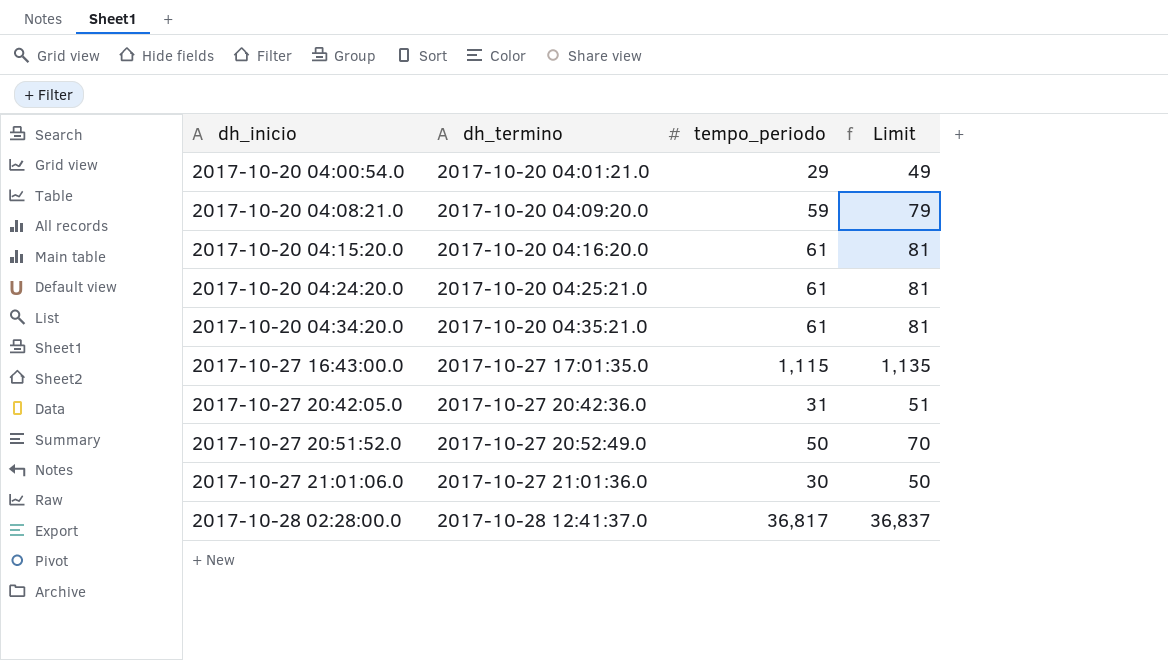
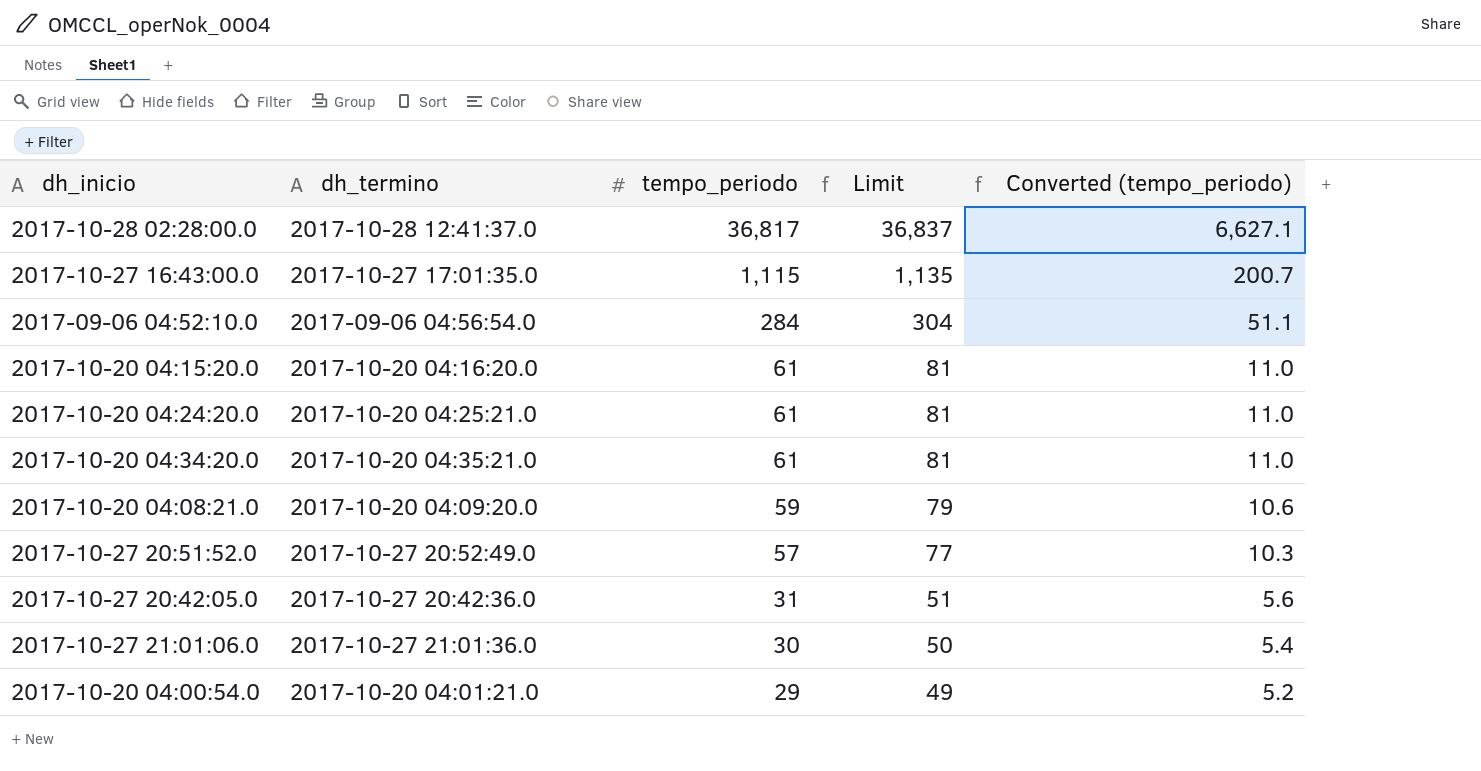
row order: dh_inicio ascending -> tempo_periodo descending
column Converted (tempo_periodo) | formula: none -> [tempo_periodo] * 0.18
row 2017-09-06 04:52:10.0: none -> 2017-09-06 04:56:54.0 | 284 | 304 | 51.1
2017-10-27 20:51:52.0 | tempo_periodo: 50 -> 57
2017-10-27 20:51:52.0 | Limit: 70 -> 77

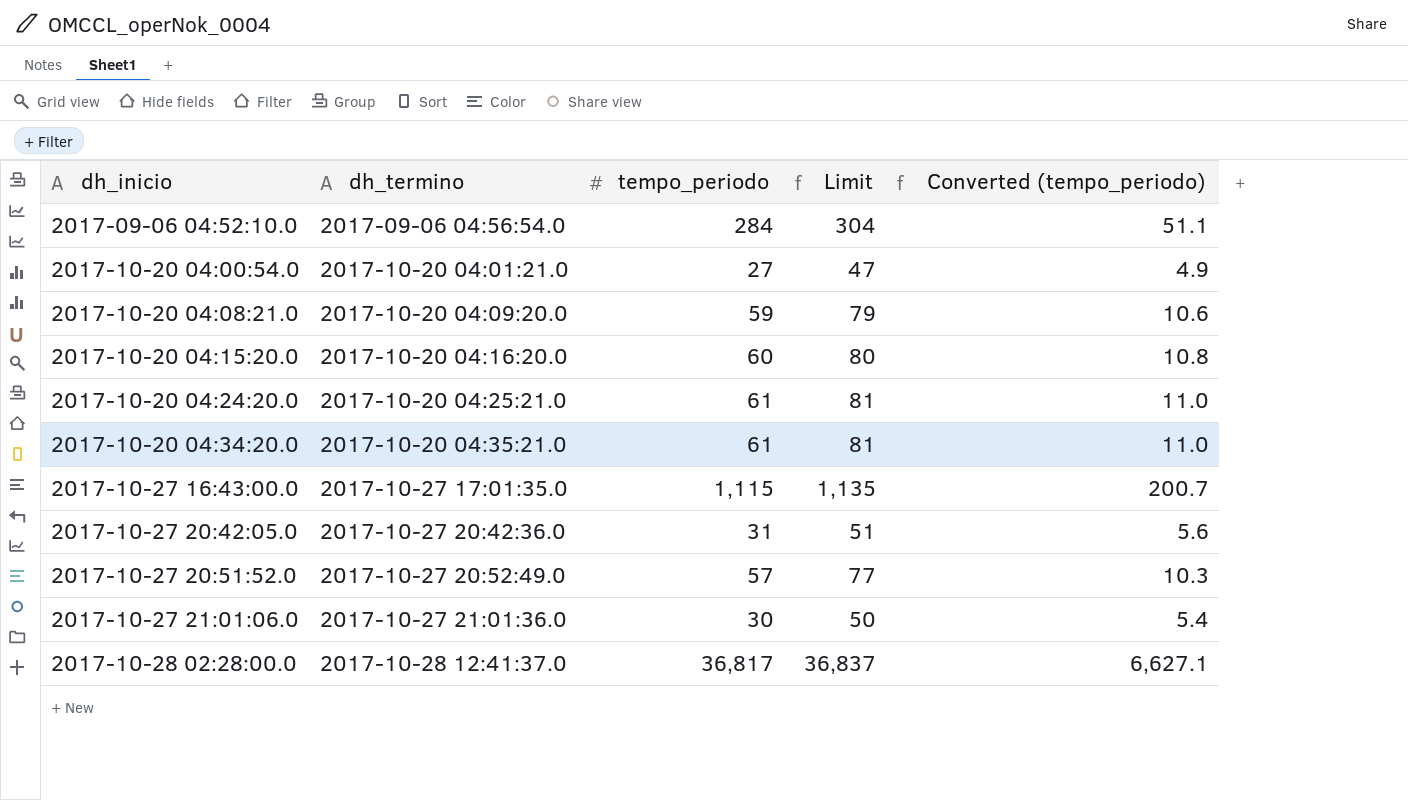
row order: tempo_periodo descending -> dh_inicio ascending
2017-10-20 04:00:54.0 | tempo_periodo: 29 -> 27
2017-10-20 04:00:54.0 | Limit: 49 -> 47
2017-10-20 04:00:54.0 | Converted (tempo_periodo): 5.2 -> 4.9
2017-10-20 04:15:20.0 | tempo_periodo: 61 -> 60
2017-10-20 04:15:20.0 | Limit: 81 -> 80
2017-10-20 04:15:20.0 | Converted (tempo_periodo): 11.0 -> 10.8

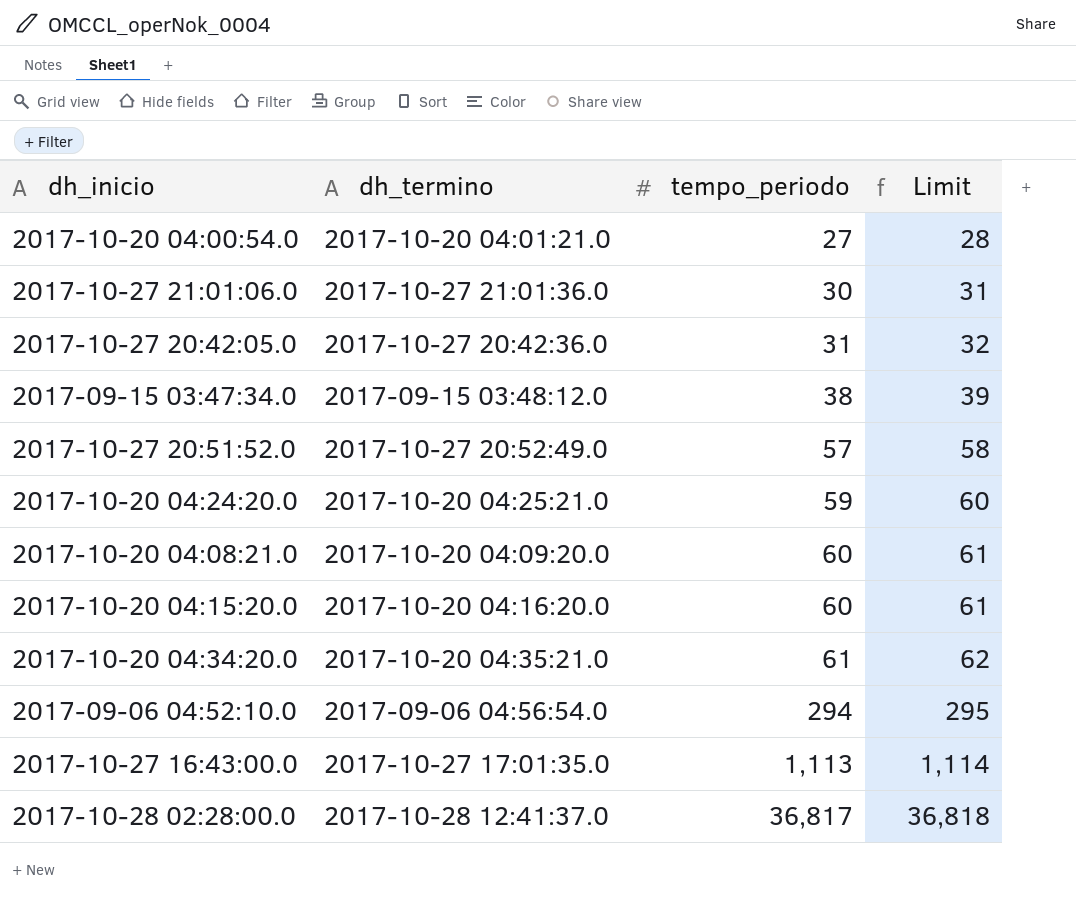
row order: dh_inicio ascending -> tempo_periodo ascending
column Converted (tempo_periodo) | formula: [tempo_periodo] * 0.18 -> none
column Limit | formula: [tempo_periodo] + 20 -> [tempo_periodo] + 1
row 2017-09-15 03:47:34.0: none -> 2017-09-15 03:48:12.0 | 38 | 39
2017-10-20 04:24:20.0 | tempo_periodo: 61 -> 59
2017-10-20 04:08:21.0 | tempo_periodo: 59 -> 60
2017-09-06 04:52:10.0 | tempo_periodo: 284 -> 294
2017-10-27 16:43:00.0 | tempo_periodo: 1,115 -> 1,113

